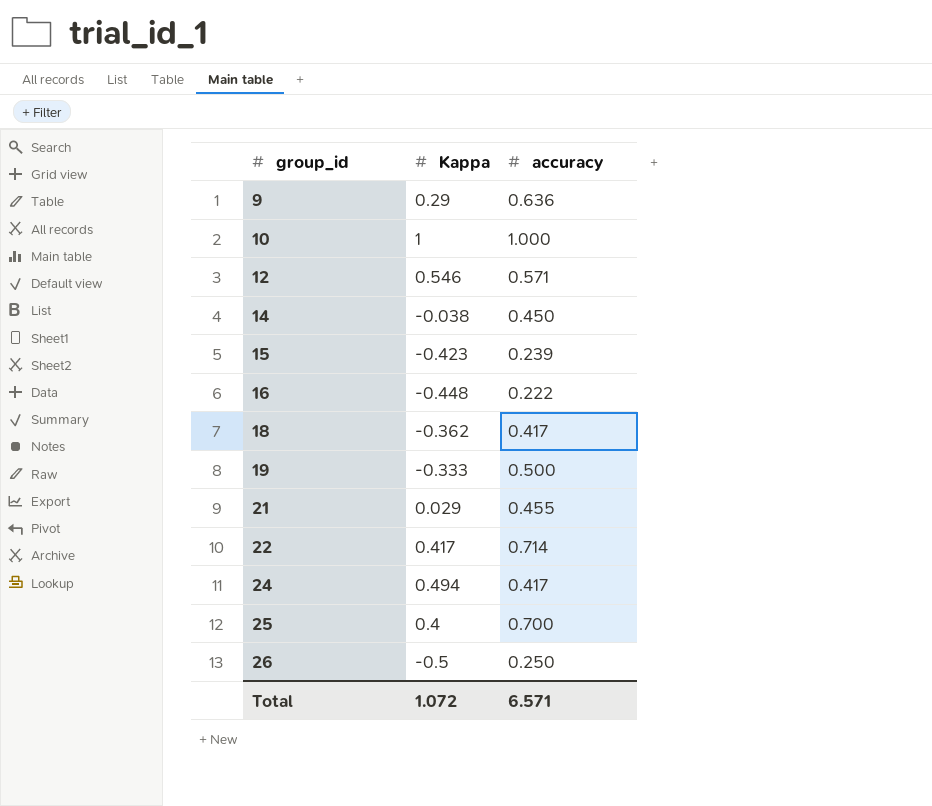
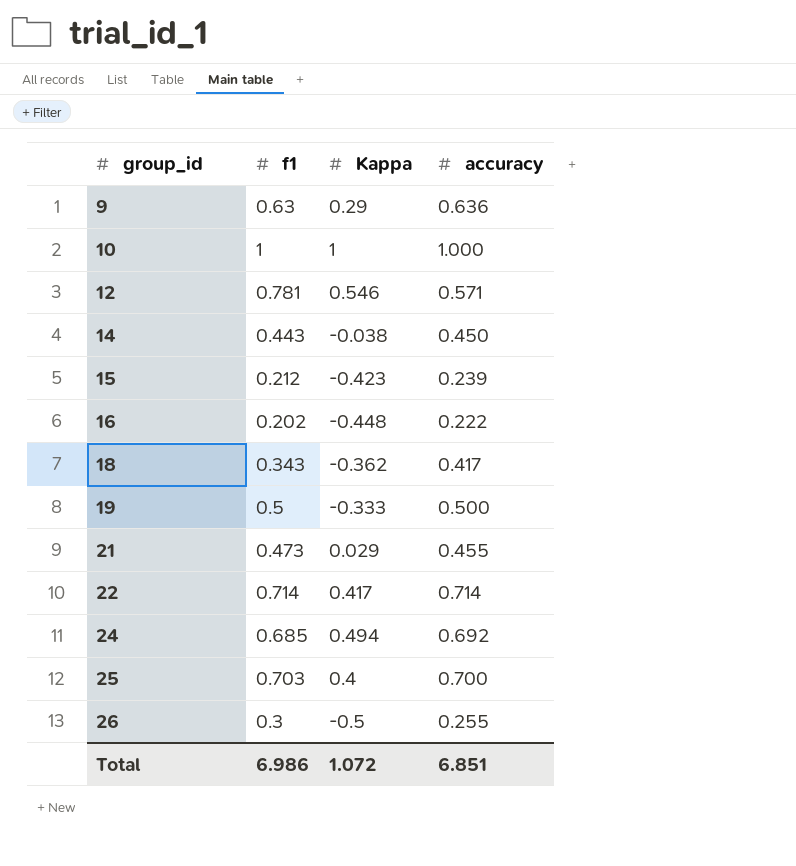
column f1 | position: none -> 2
24 | accuracy: 0.417 -> 0.692
26 | accuracy: 0.250 -> 0.255
Total | accuracy: 6.571 -> 6.851

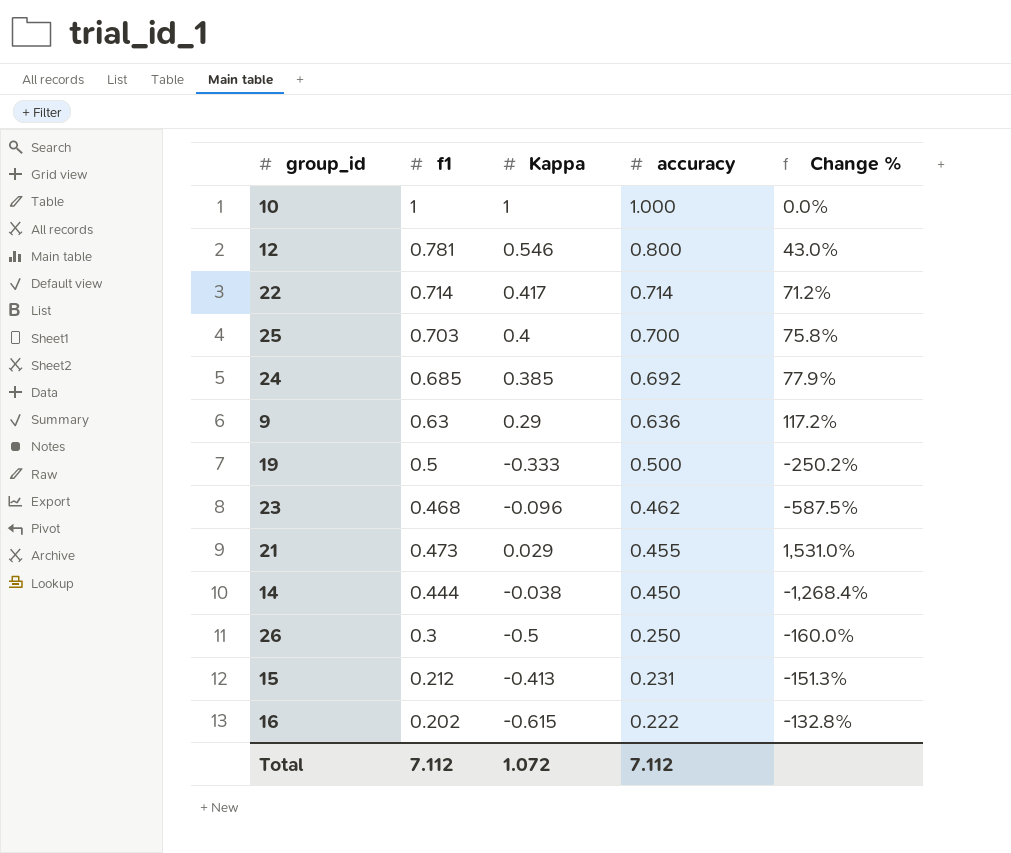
row order: group_id ascending -> accuracy descending
column Change % | formula: none -> ([f1] - [Kappa]) / [Kappa]
row 18: 0.343 | -0.362 | 0.417 -> none
12 | accuracy: 0.571 -> 0.800
24 | Kappa: 0.494 -> 0.385
row 23: none -> 0.468 | -0.096 | 0.462 | -587.5%
14 | f1: 0.443 -> 0.444
26 | accuracy: 0.255 -> 0.250
15 | Kappa: -0.423 -> -0.413
15 | accuracy: 0.239 -> 0.231
16 | Kappa: -0.448 -> -0.615
Total | f1: 6.986 -> 7.112
Total | accuracy: 6.851 -> 7.112

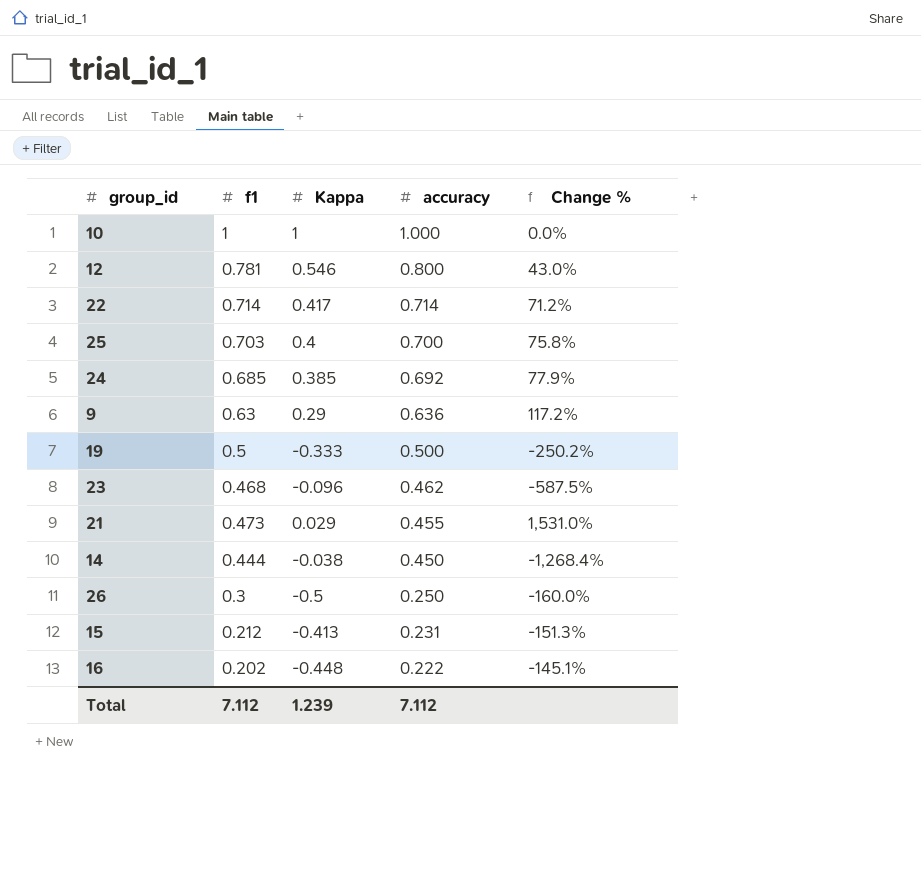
16 | Kappa: -0.615 -> -0.448
16 | Change %: -132.8% -> -145.1%
Total | Kappa: 1.072 -> 1.239

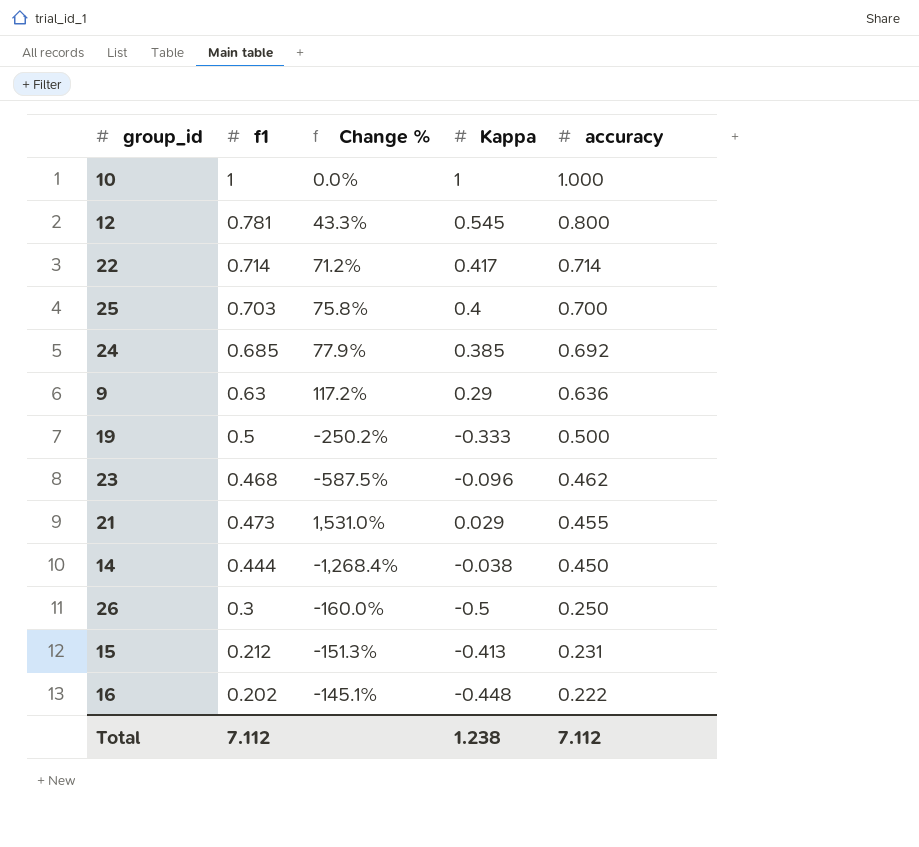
column Change % | position: 5 -> 3
12 | Change %: 43.0% -> 43.3%
12 | Kappa: 0.546 -> 0.545
Total | Kappa: 1.239 -> 1.238

